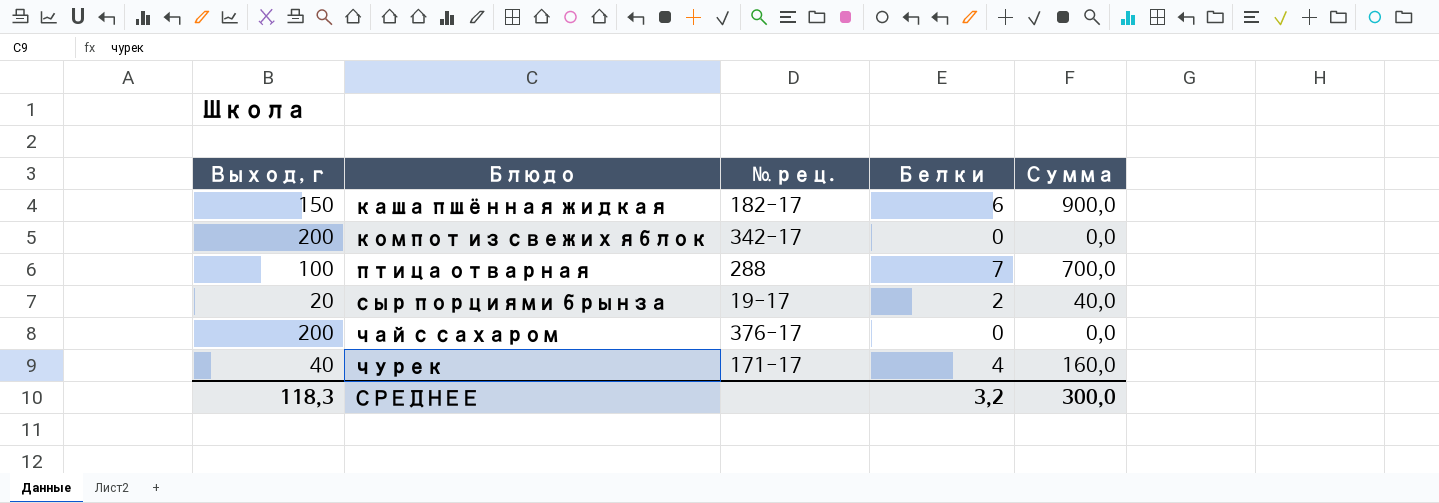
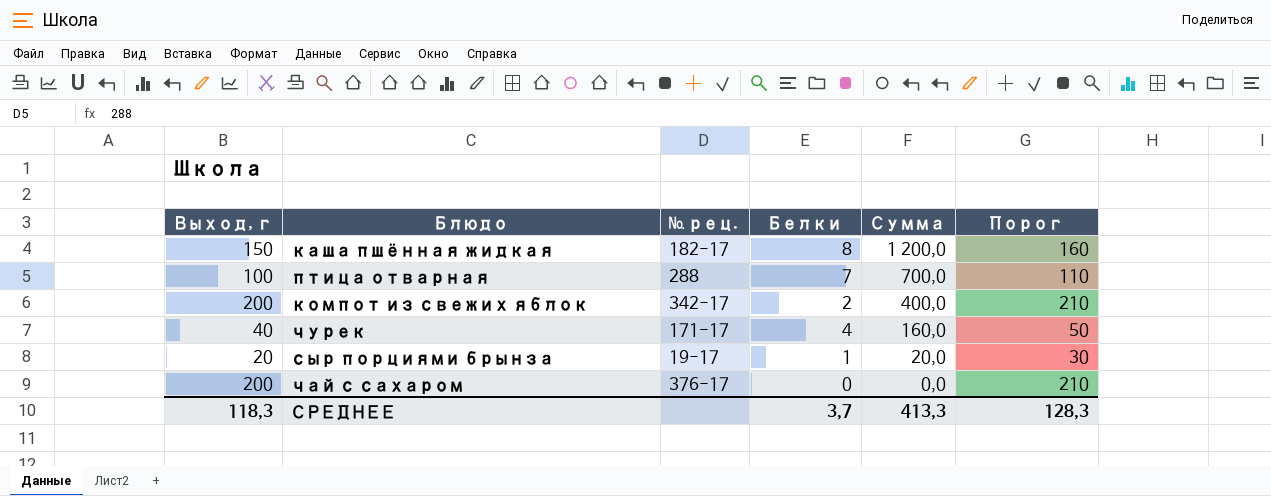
row order: Блюдо ascending -> Сумма descending
column Порог | formula: none -> [Выход, г] + 10
каша пшённая жидкая | Белки: 6 -> 8
каша пшённая жидкая | Сумма: 900,0 -> 1 200,0
компот из свежих яблок | Белки: 0 -> 2
компот из свежих яблок | Сумма: 0,0 -> 400,0
сыр порциями брынза | Белки: 2 -> 1
сыр порциями брынза | Сумма: 40,0 -> 20,0
СРЕДНЕЕ | Белки: 3,2 -> 3,7
СРЕДНЕЕ | Сумма: 300,0 -> 413,3

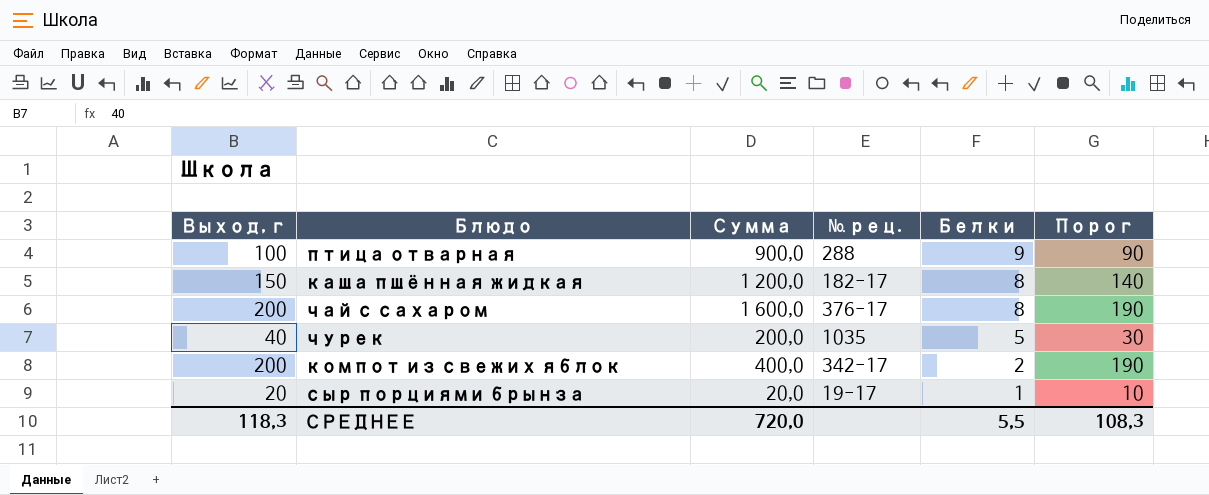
row order: Сумма descending -> Белки descending
column Сумма | position: 5 -> 3
column Порог | formula: [Выход, г] + 10 -> [Выход, г] - 10
птица отварная | Сумма: 700,0 -> 900,0
птица отварная | Белки: 7 -> 9
чай с сахаром | Сумма: 0,0 -> 1 600,0
чай с сахаром | Белки: 0 -> 8
чурек | Сумма: 160,0 -> 200,0
чурек | № рец.: 171-17 -> 1035
чурек | Белки: 4 -> 5
СРЕДНЕЕ | Сумма: 413,3 -> 720,0
СРЕДНЕЕ | Белки: 3,7 -> 5,5
СРЕДНЕЕ | Порог: 128,3 -> 108,3

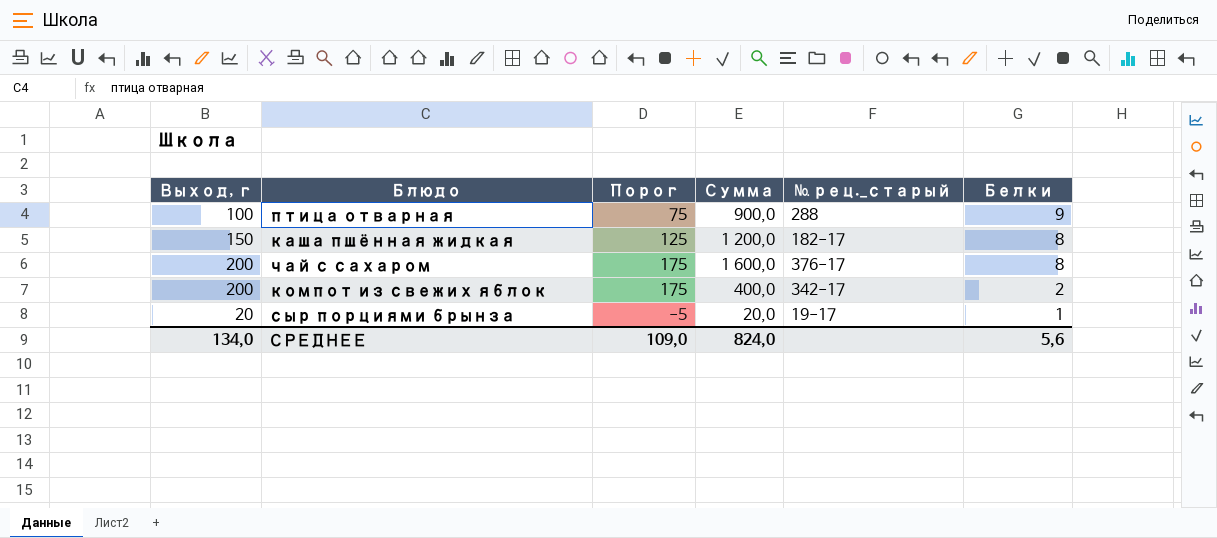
column Порог | formula: [Выход, г] - 10 -> [Выход, г] - 25
column Порог | position: 6 -> 3
column name: № рец. -> № рец._старый
row чурек: 40 | 200,0 | 1035 | 5 | 30 -> none
СРЕДНЕЕ | Выход, г: 118,3 -> 134,0
СРЕДНЕЕ | Порог: 108,3 -> 109,0
СРЕДНЕЕ | Сумма: 720,0 -> 824,0
СРЕДНЕЕ | Белки: 5,5 -> 5,6

